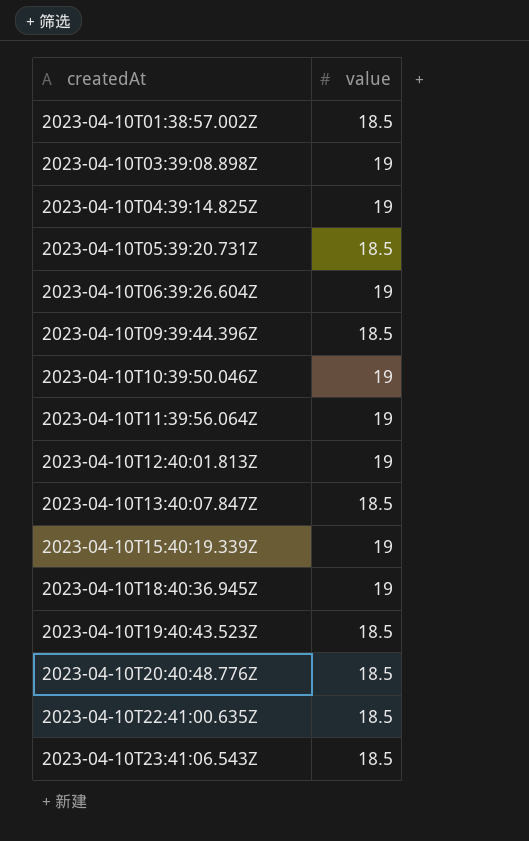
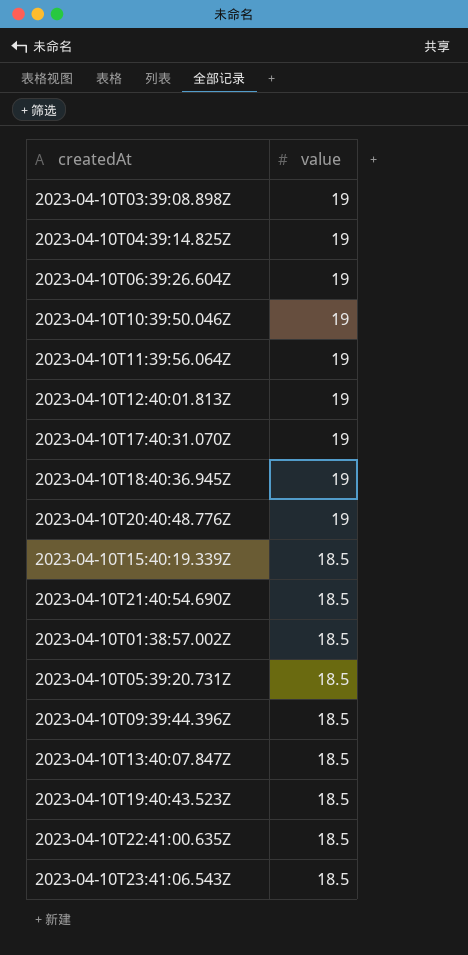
row order: createdAt ascending -> value descending
row 2023-04-10T17:40:31.070Z: none -> 19
2023-04-10T20:40:48.776Z | value: 18.5 -> 19
2023-04-10T15:40:19.339Z | value: 19 -> 18.5
row 2023-04-10T21:40:54.690Z: none -> 18.5

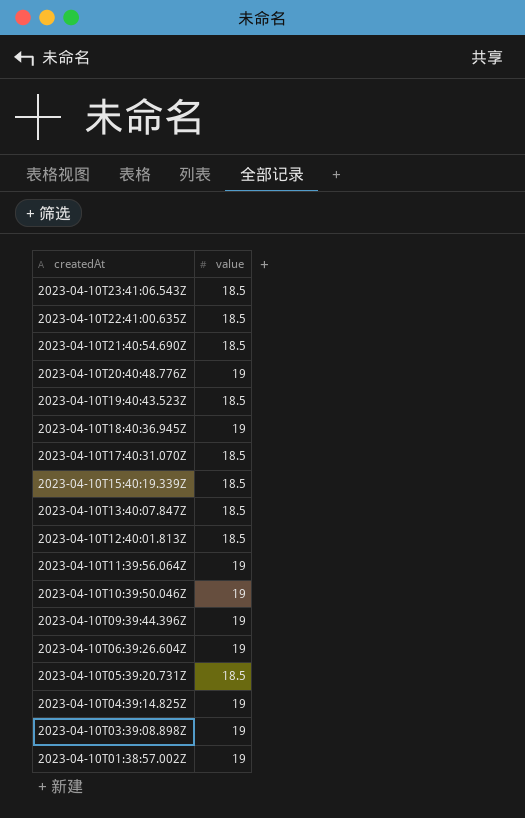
row order: value descending -> createdAt descending
2023-04-10T17:40:31.070Z | value: 19 -> 18.5
2023-04-10T12:40:01.813Z | value: 19 -> 18.5
2023-04-10T09:39:44.396Z | value: 18.5 -> 19
2023-04-10T01:38:57.002Z | value: 18.5 -> 19

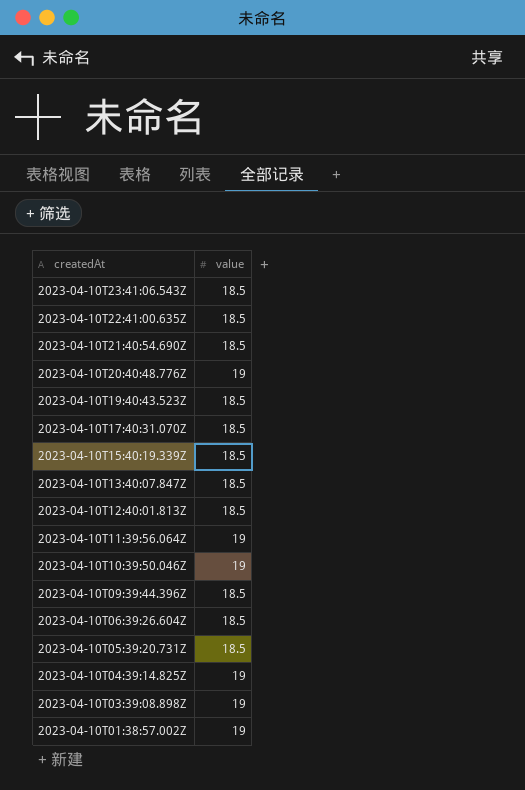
row 2023-04-10T18:40:36.945Z: 19 -> none
2023-04-10T09:39:44.396Z | value: 19 -> 18.5
2023-04-10T06:39:26.604Z | value: 19 -> 18.5

